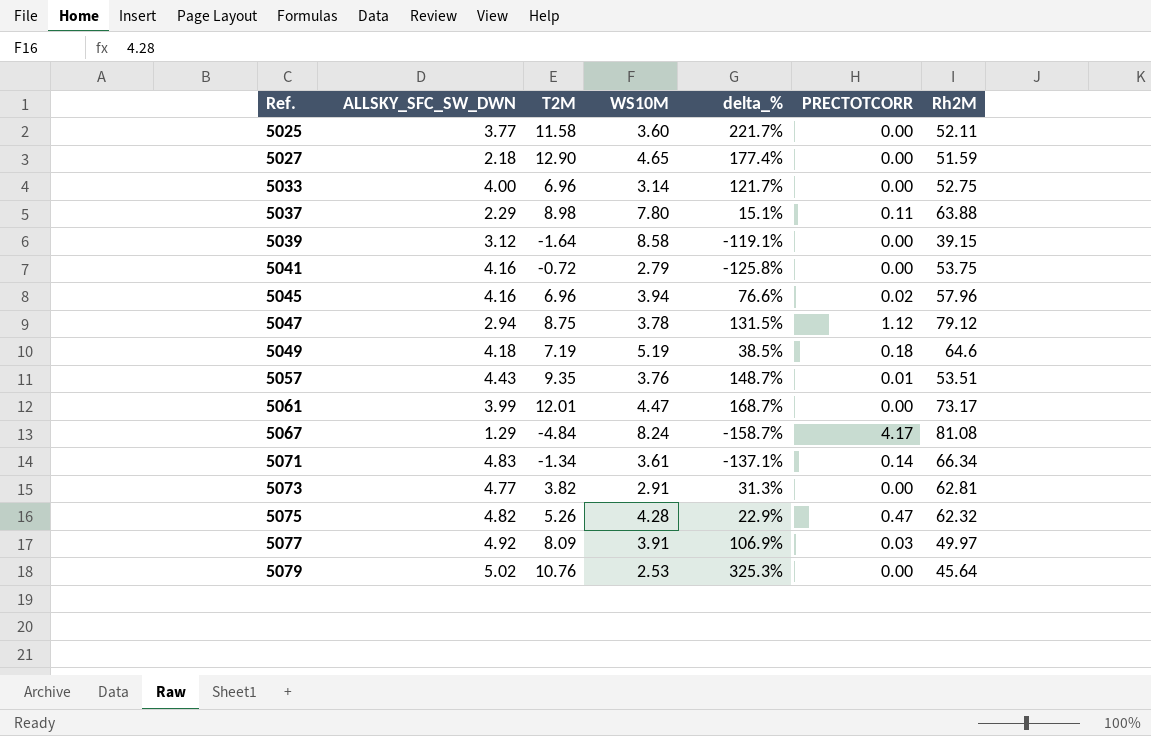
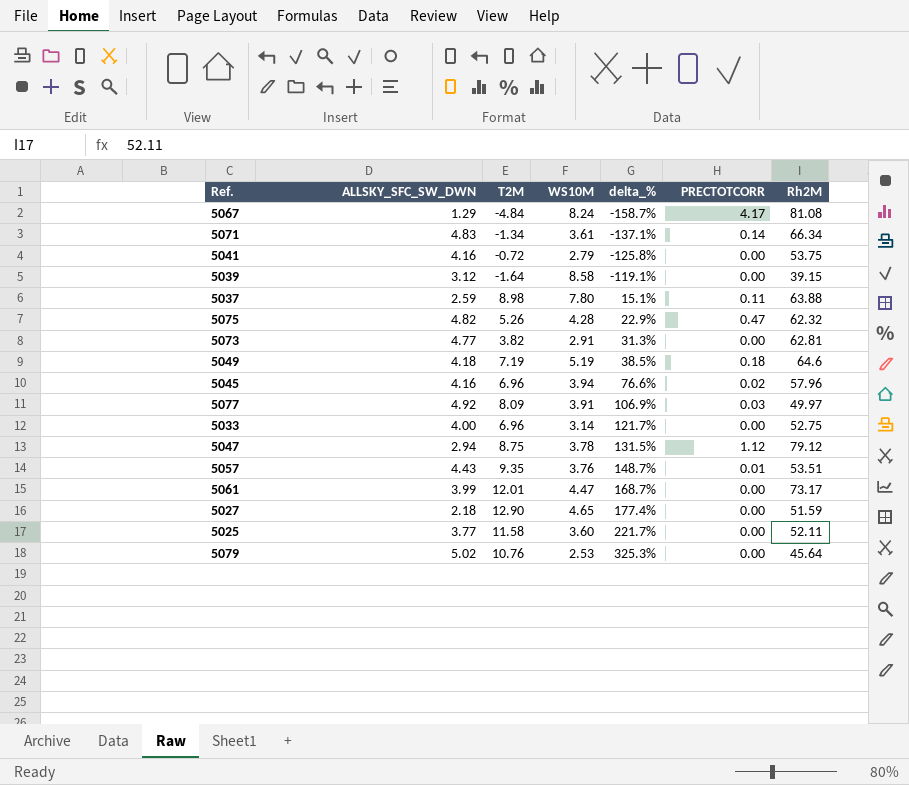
row order: Ref. ascending -> delta_% ascending
5037 | ALLSKY_SFC_SW_DWN: 2.29 -> 2.59

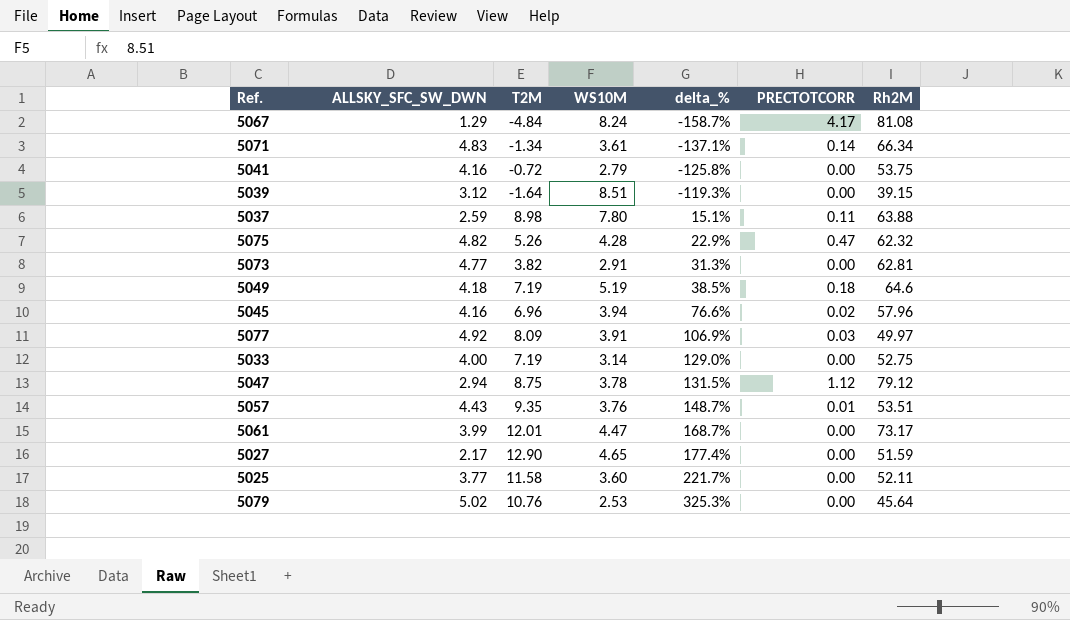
5039 | WS10M: 8.58 -> 8.51
5039 | delta_%: -119.1% -> -119.3%
5033 | T2M: 6.96 -> 7.19
5033 | delta_%: 121.7% -> 129.0%
5027 | ALLSKY_SFC_SW_DWN: 2.18 -> 2.17

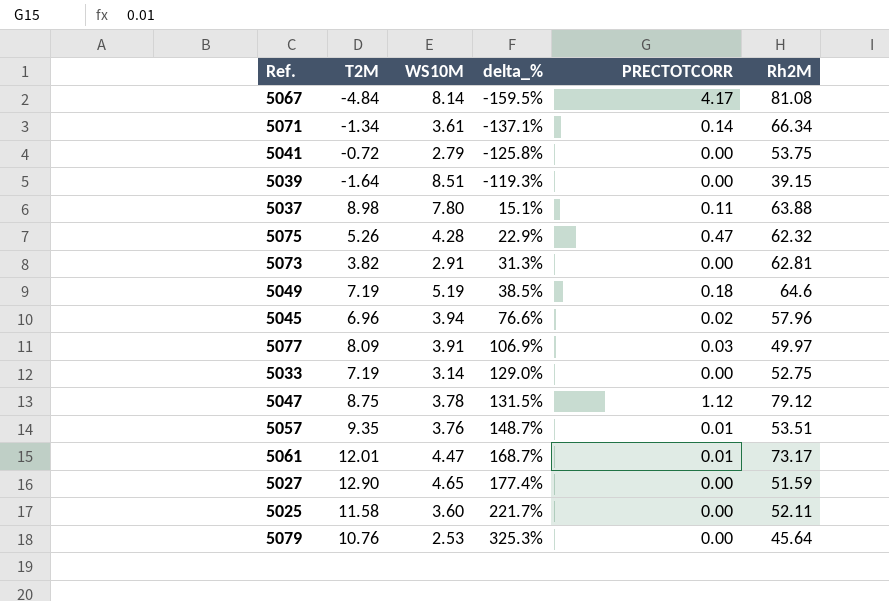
column ALLSKY_SFC_SW_DWN | position: 2 -> none
5067 | WS10M: 8.24 -> 8.14
5067 | delta_%: -158.7% -> -159.5%
5061 | PRECTOTCORR: 0.00 -> 0.01

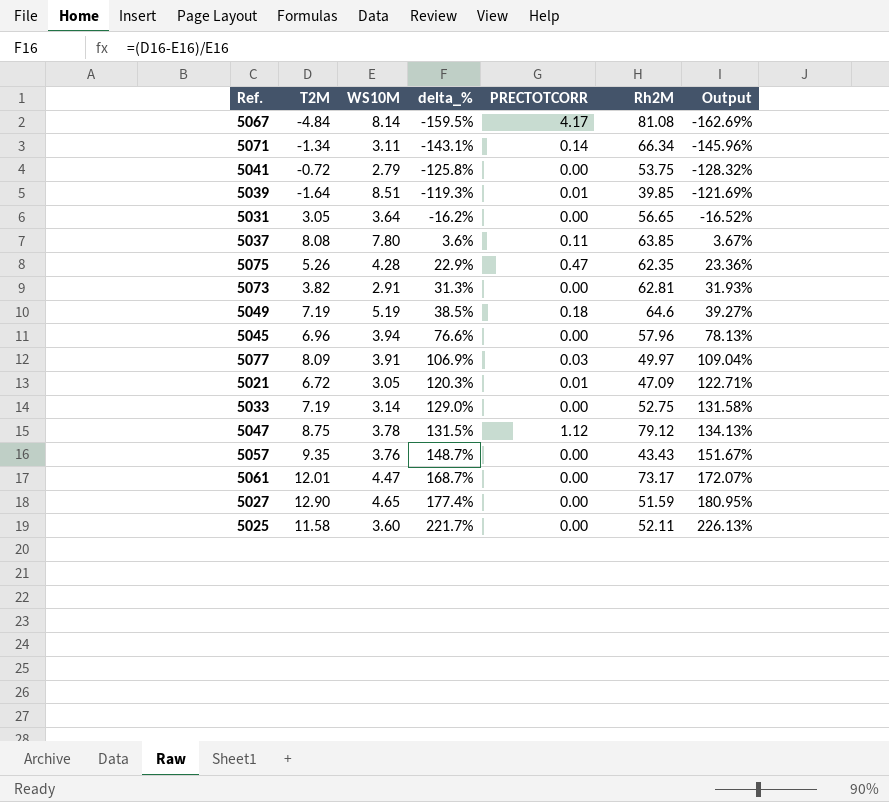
column Output | formula: none -> [delta_%] * 1.02
row 5079: 10.76 | 2.53 | 325.3% | 0.00 | 45.64 -> none
5071 | WS10M: 3.61 -> 3.11
5071 | delta_%: -137.1% -> -143.1%
5039 | PRECTOTCORR: 0.00 -> 0.01
5039 | Rh2M: 39.15 -> 39.85
row 5031: none -> 3.05 | 3.64 | -16.2% | 0.00 | 56.65 | -16.52%
5037 | T2M: 8.98 -> 8.08
5037 | delta_%: 15.1% -> 3.6%
5037 | Rh2M: 63.88 -> 63.85
5075 | Rh2M: 62.32 -> 62.35
5045 | PRECTOTCORR: 0.02 -> 0.00
row 5021: none -> 6.72 | 3.05 | 120.3% | 0.01 | 47.09 | 122.71%
5057 | PRECTOTCORR: 0.01 -> 0.00
5057 | Rh2M: 53.51 -> 43.43
5061 | PRECTOTCORR: 0.01 -> 0.00

